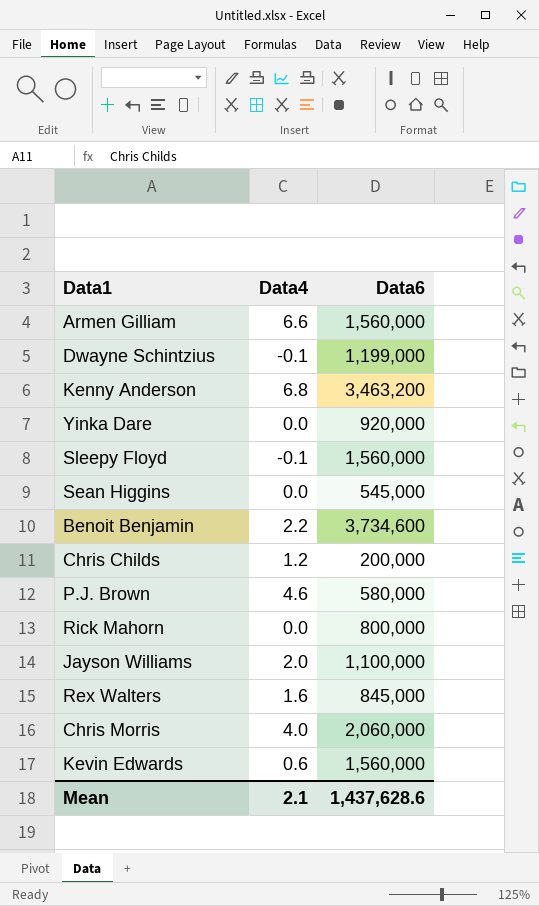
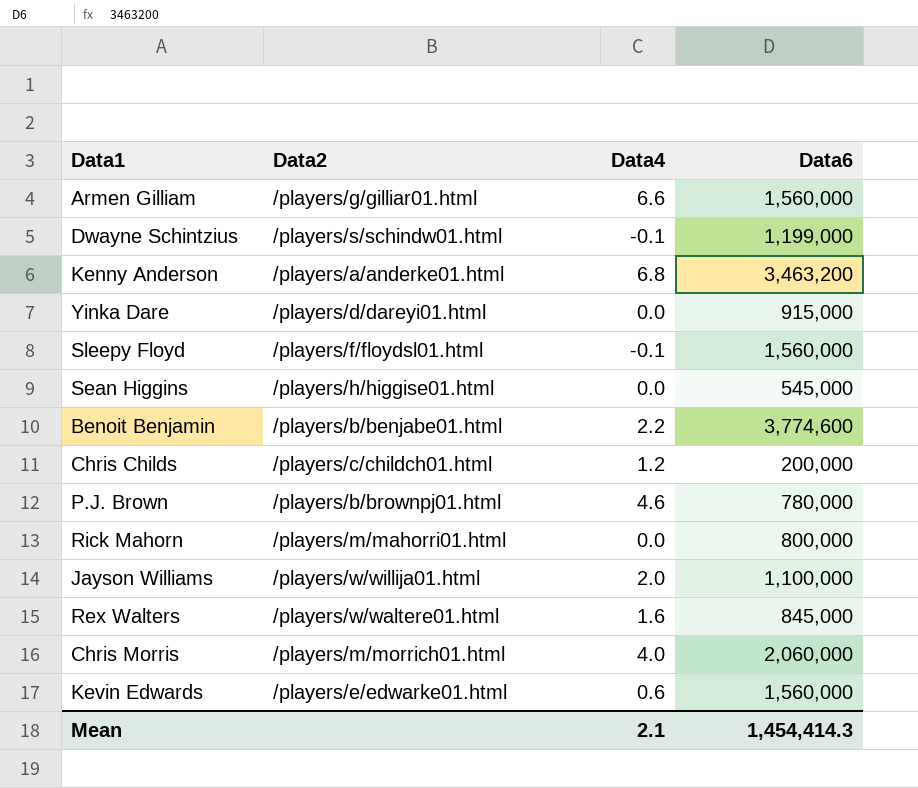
column Data2 | position: none -> 2
Yinka Dare | Data6: 920,000 -> 915,000
Benoit Benjamin | Data6: 3,734,600 -> 3,774,600
P.J. Brown | Data6: 580,000 -> 780,000
Mean | Data6: 1,437,628.6 -> 1,454,414.3

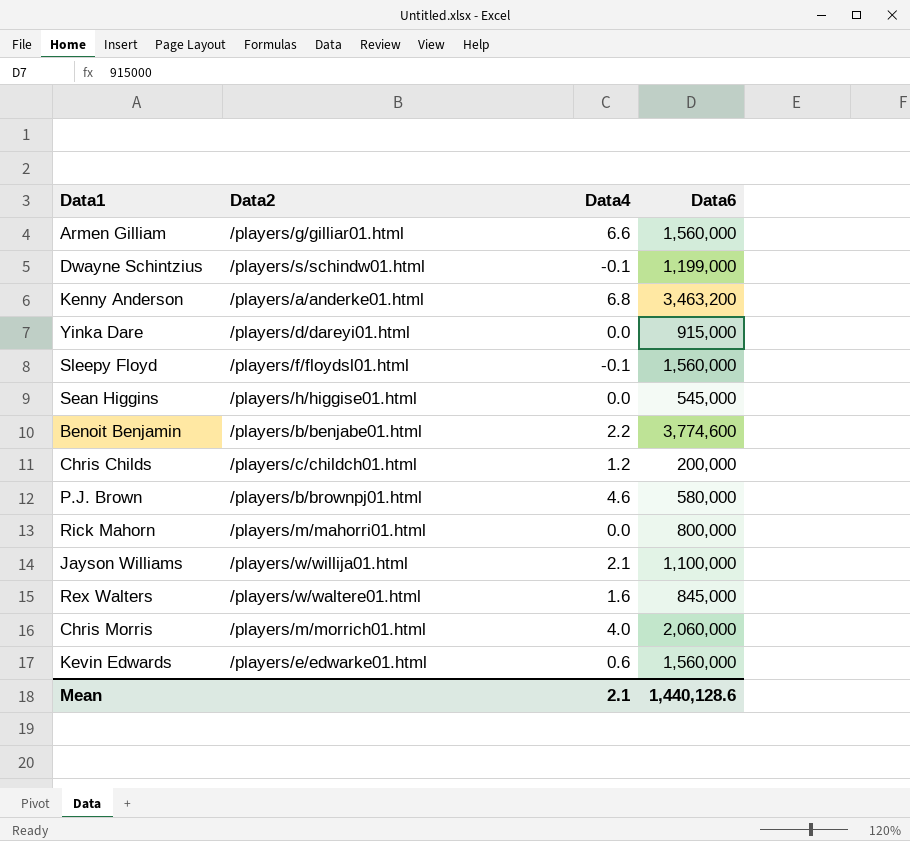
P.J. Brown | Data6: 780,000 -> 580,000
Jayson Williams | Data4: 2.0 -> 2.1
Mean | Data6: 1,454,414.3 -> 1,440,128.6

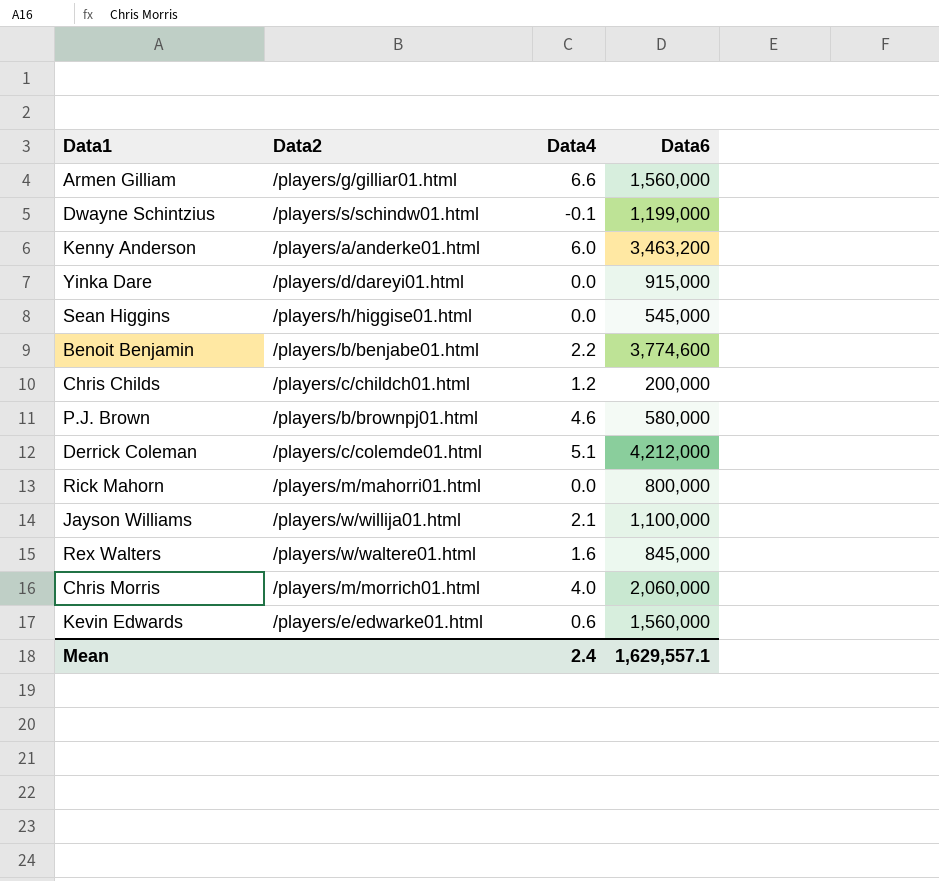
row Sleepy Floyd: /players/f/floydsl01.html | -0.1 | 1,560,000 -> none
Kenny Anderson | Data4: 6.8 -> 6.0
row Derrick Coleman: none -> /players/c/colemde01.html | 5.1 | 4,212,000
Mean | Data4: 2.1 -> 2.4
Mean | Data6: 1,440,128.6 -> 1,629,557.1

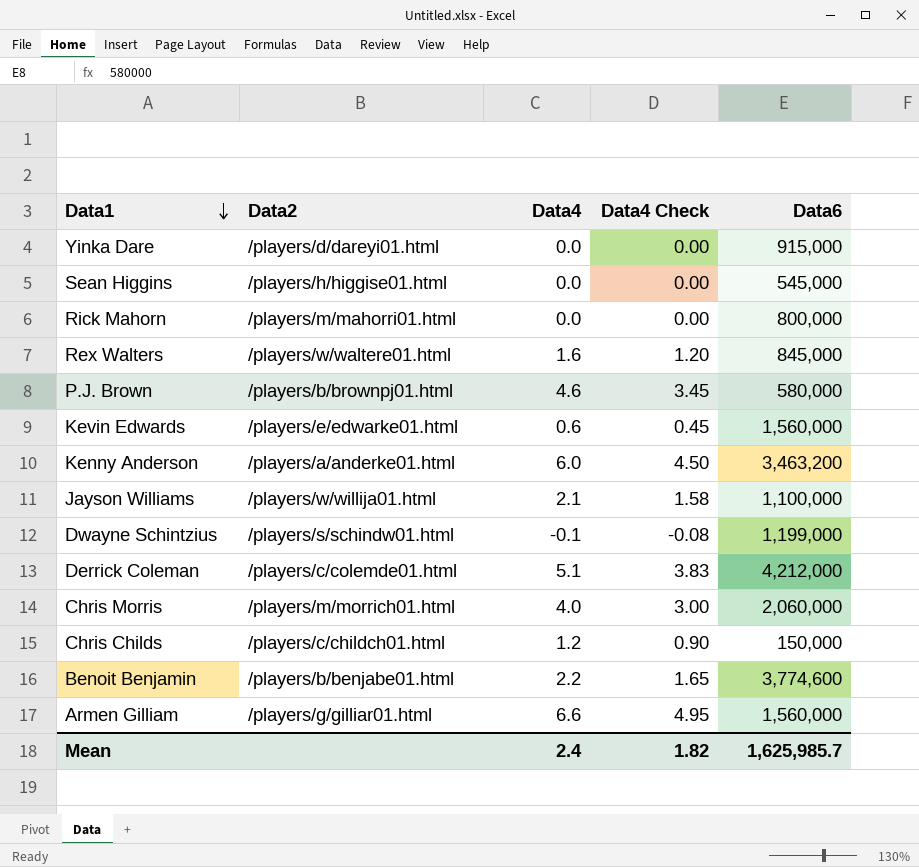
row order: none -> Data1 descending
column Data4 Check | formula: none -> [Data4] * 0.75
Chris Childs | Data6: 200,000 -> 150,000
Mean | Data6: 1,629,557.1 -> 1,625,985.7

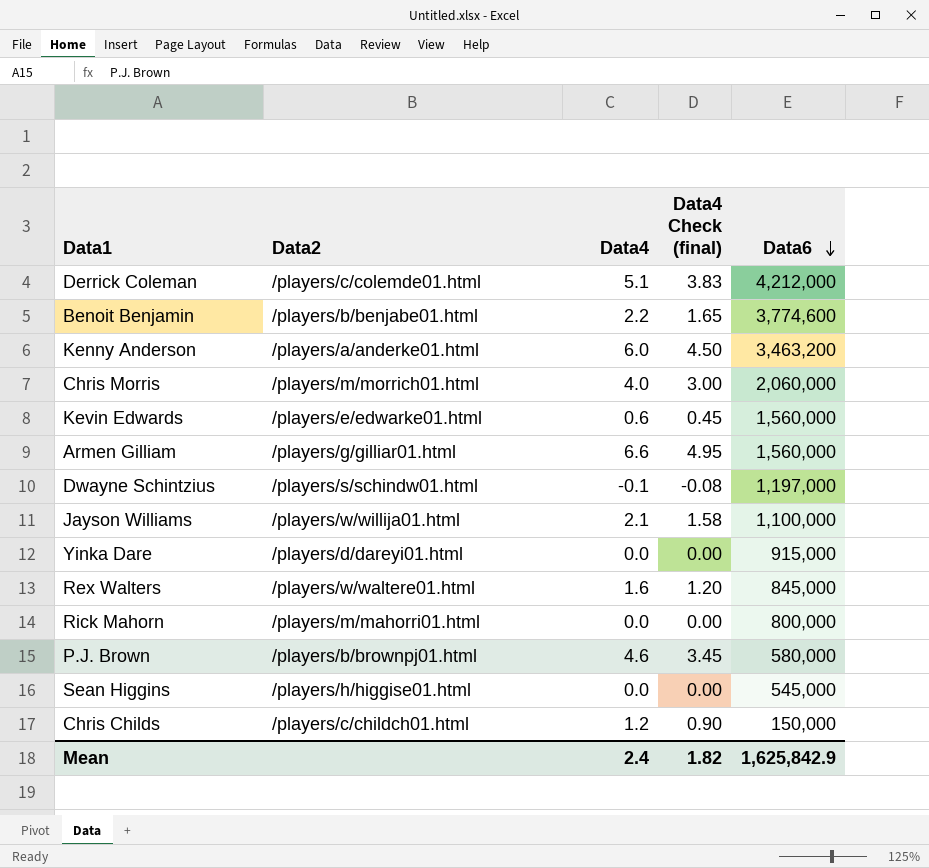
row order: Data1 descending -> Data6 descending
column name: Data4 Check -> Data4 Check (final)
Dwayne Schintzius | Data6: 1,199,000 -> 1,197,000
Mean | Data6: 1,625,985.7 -> 1,625,842.9

